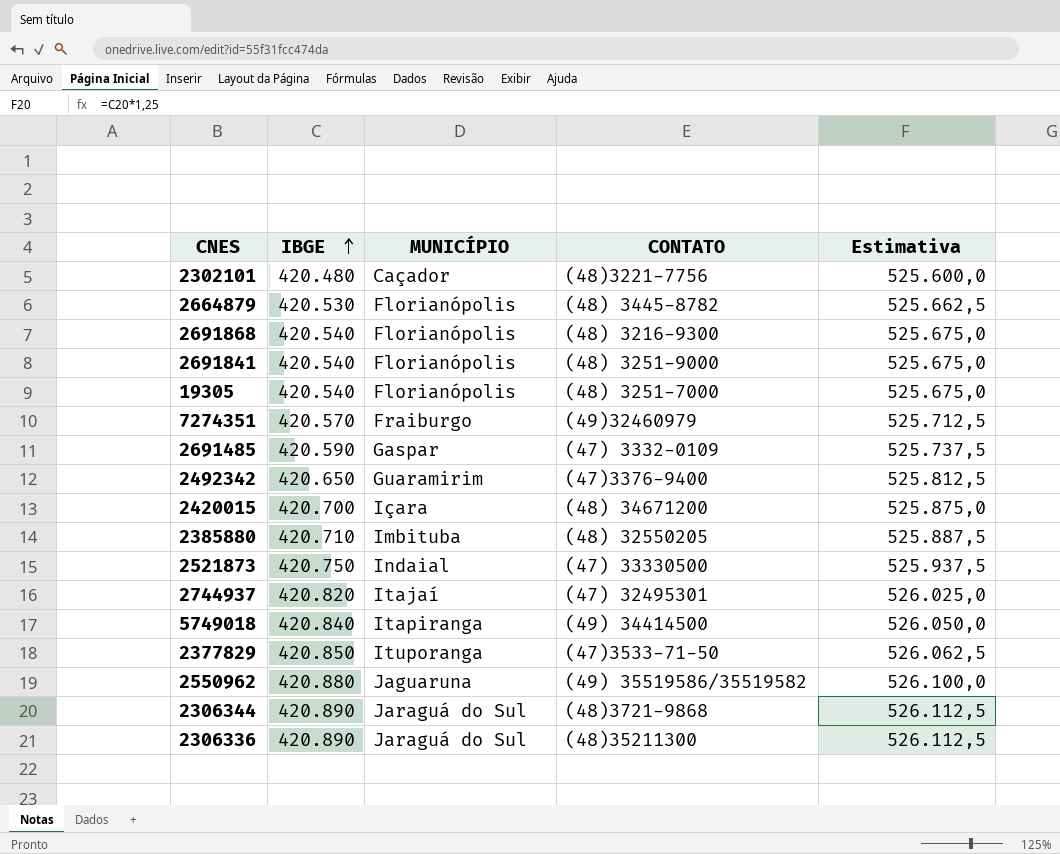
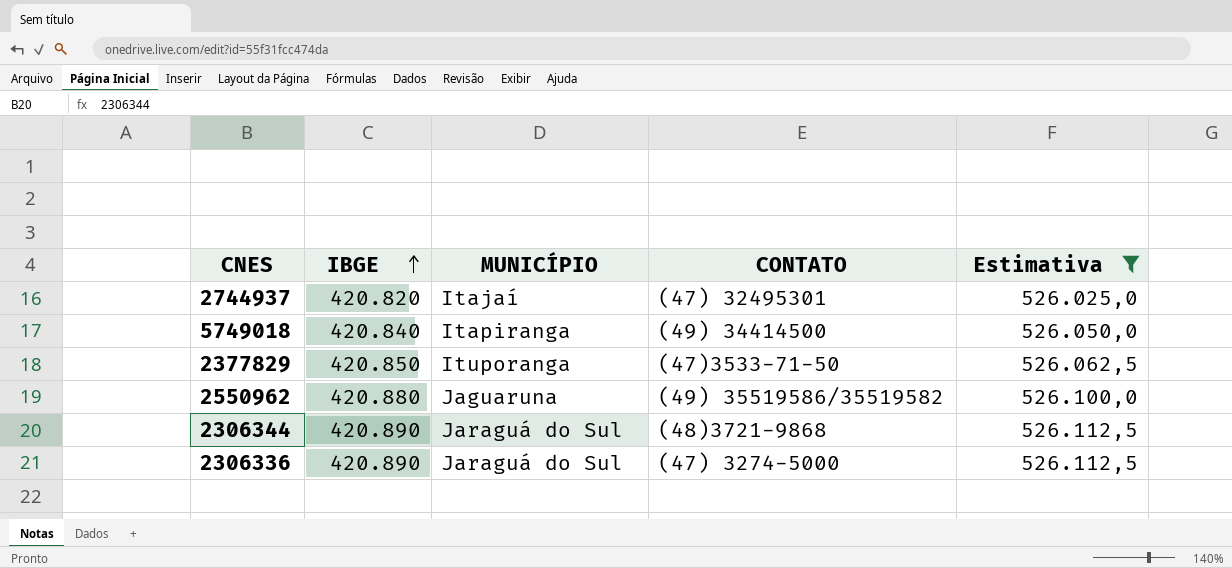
filter: none -> Estimativa >= 526.025,0
2306336 | CONTATO: (48)35211300 -> (47) 3274-5000

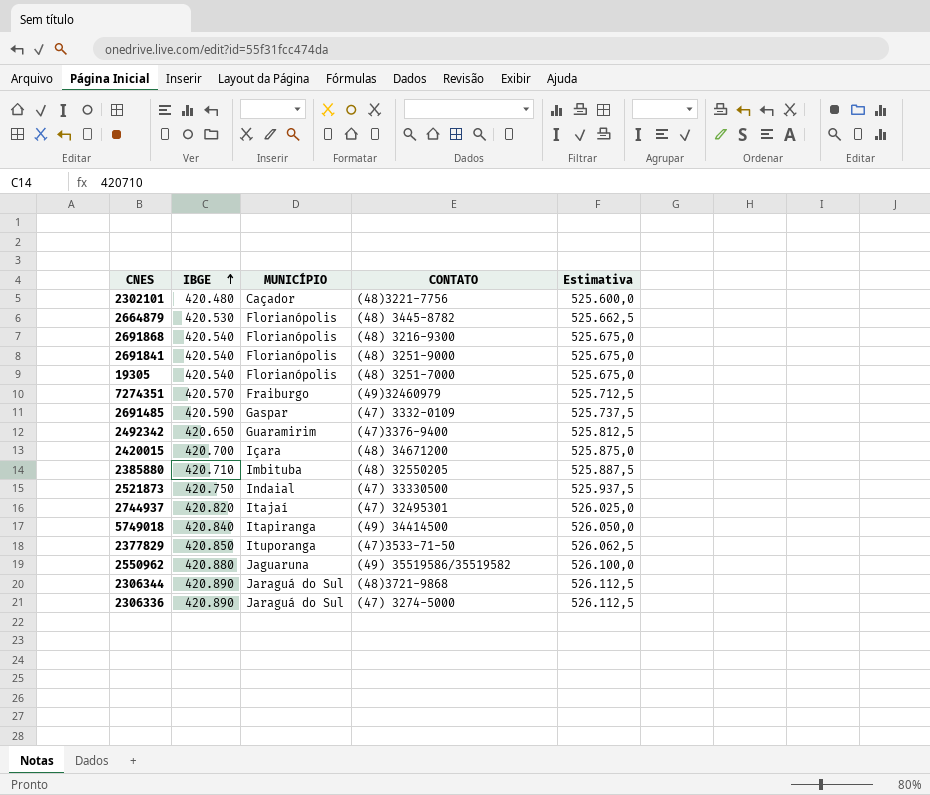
filter: Estimativa >= 526.025,0 -> none

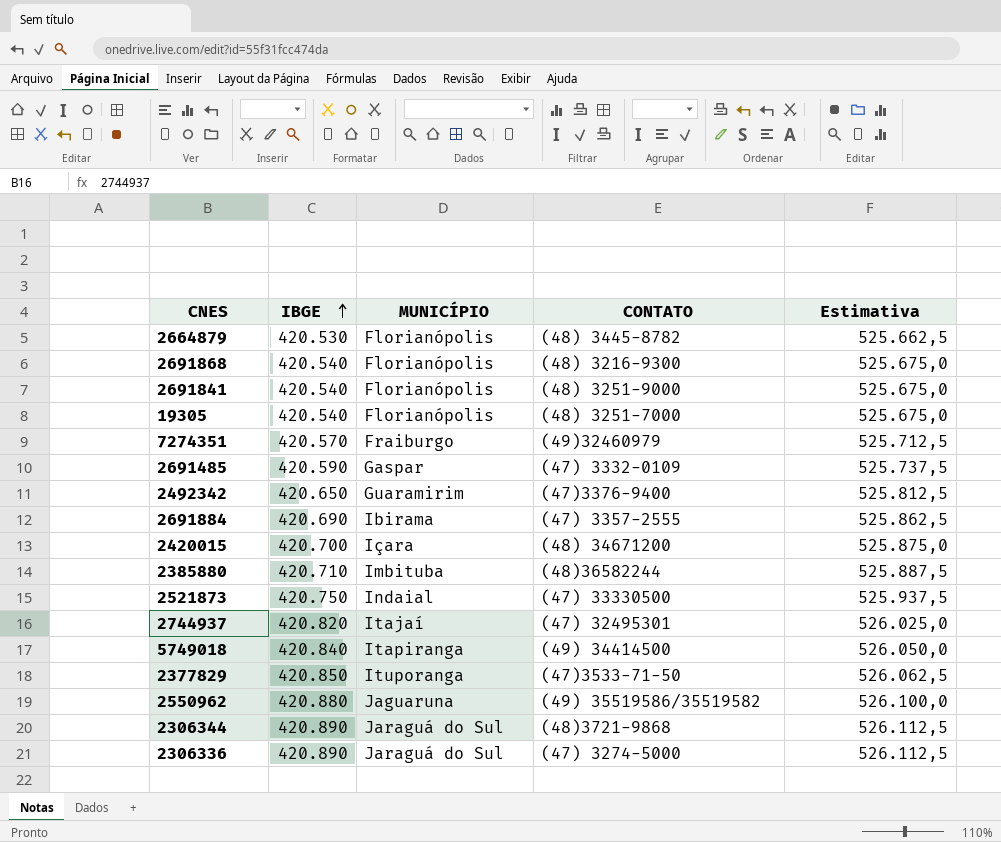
row 2302101: 420.480 | Caçador | (48)3221-7756 | 525.600,0 -> none
row 2691884: none -> 420.690 | Ibirama | (47) 3357-2555 | 525.862,5
2385880 | CONTATO: (48) 32550205 -> (48)36582244

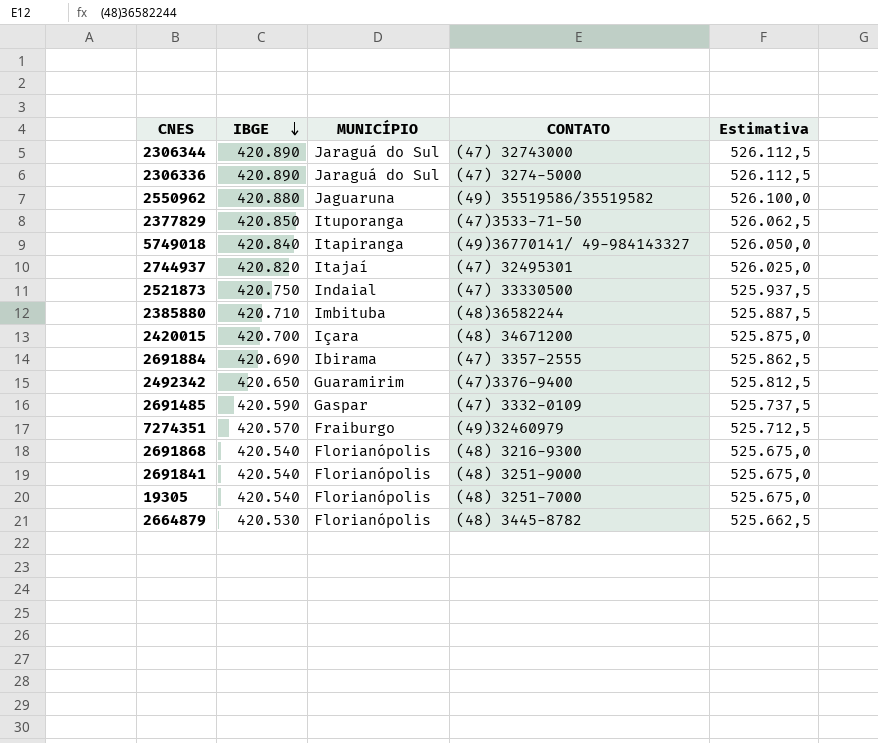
row order: IBGE ascending -> IBGE descending
2306344 | CONTATO: (48)3721-9868 -> (47) 32743000
5749018 | CONTATO: (49) 34414500 -> (49)36770141/ 49-984143327

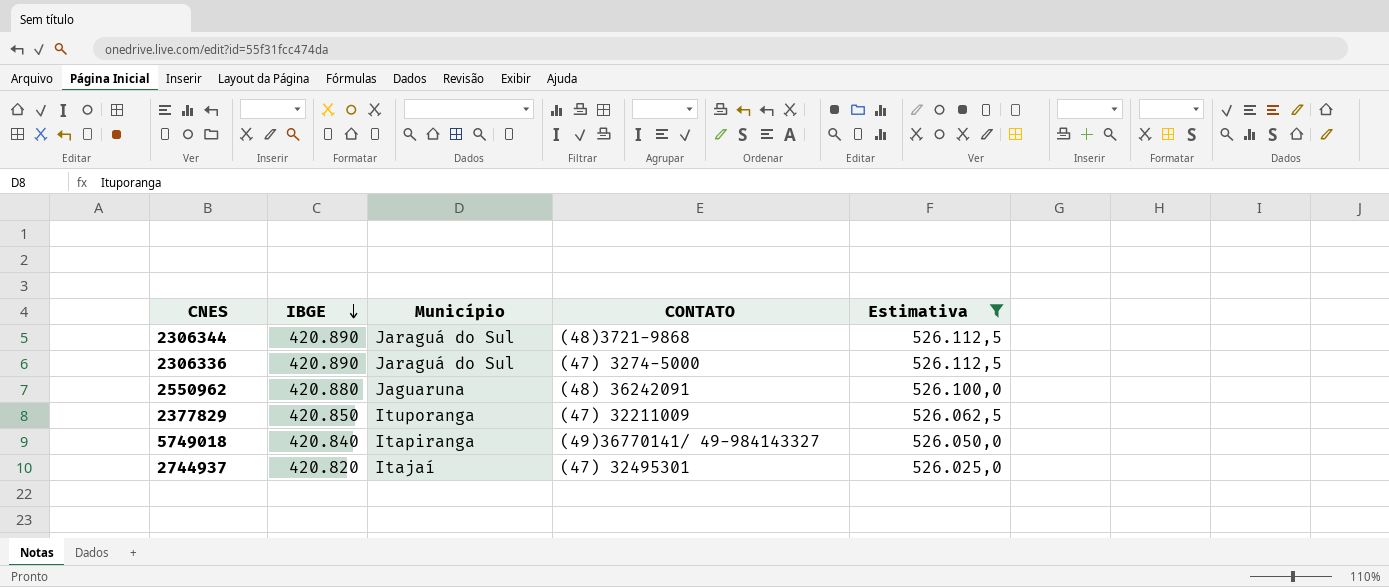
filter: none -> Estimativa >= 526.025,0
column name: MUNICÍPIO -> Município
2306344 | CONTATO: (47) 32743000 -> (48)3721-9868
2550962 | CONTATO: (49) 35519586/35519582 -> (48) 36242091
2377829 | CONTATO: (47)3533-71-50 -> (47) 32211009

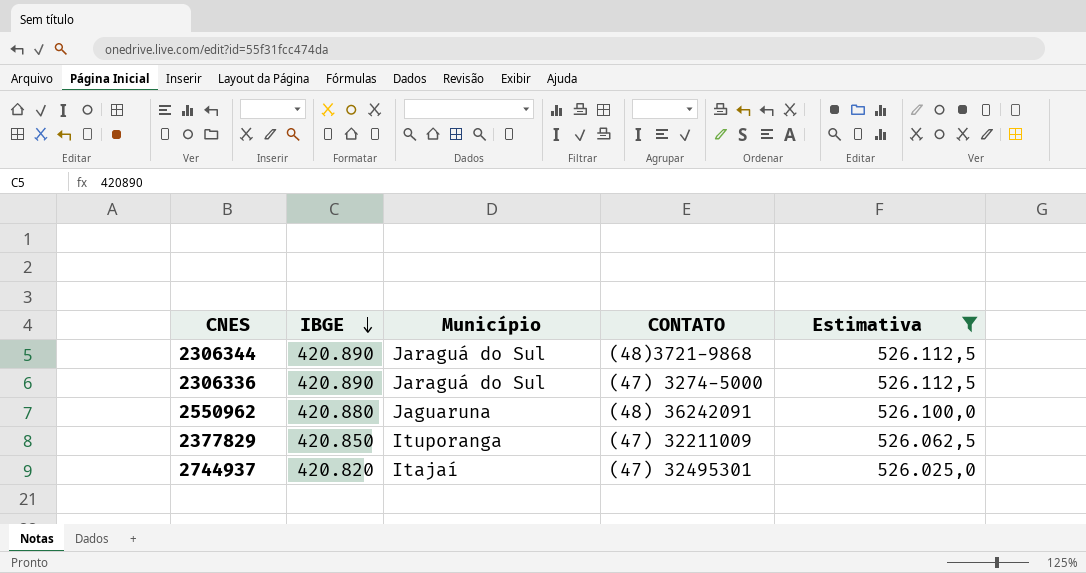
row 5749018: 420.840 | Itapiranga | (49)36770141/ 49-984143327 | 526.050,0 -> none

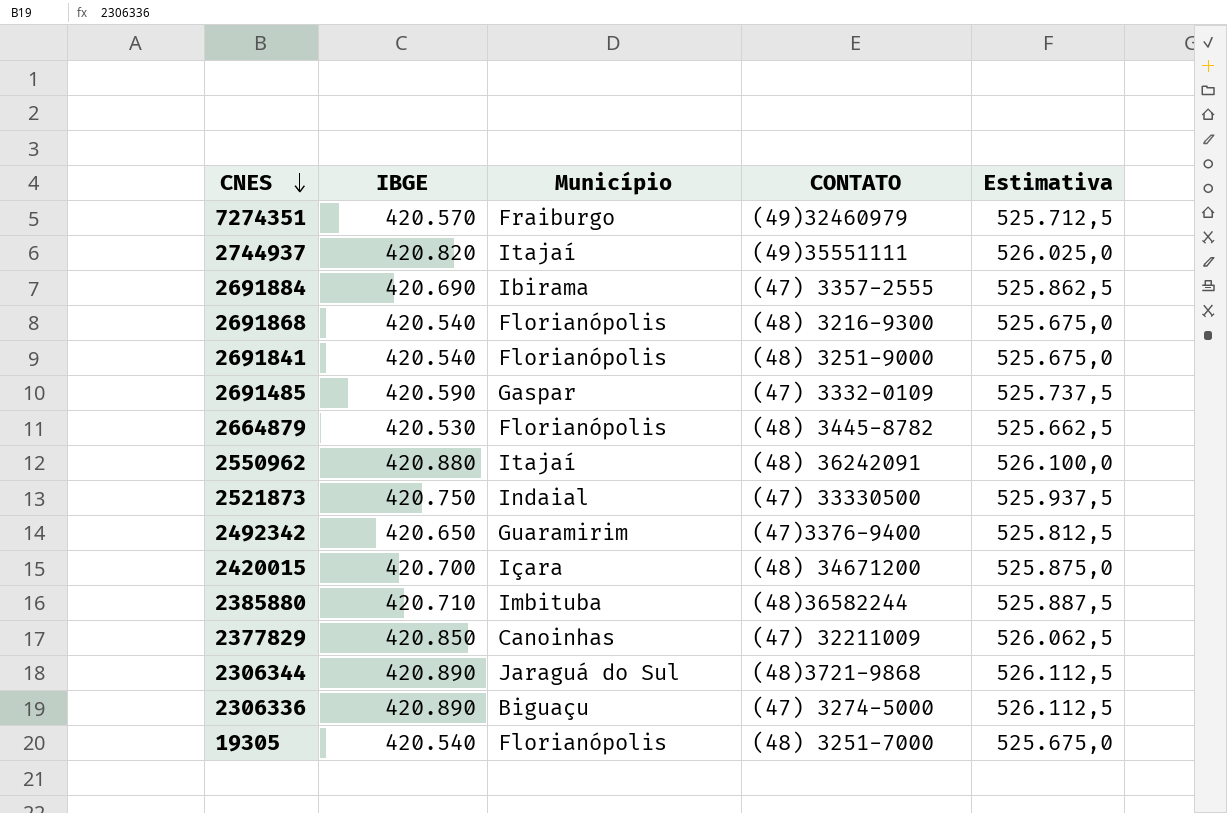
filter: Estimativa >= 526.025,0 -> none
row order: IBGE descending -> CNES descending
2744937 | CONTATO: (47) 32495301 -> (49)35551111
2550962 | Município: Jaguaruna -> Itajaí
2377829 | Município: Ituporanga -> Canoinhas
2306336 | Município: Jaraguá do Sul -> Biguaçu

